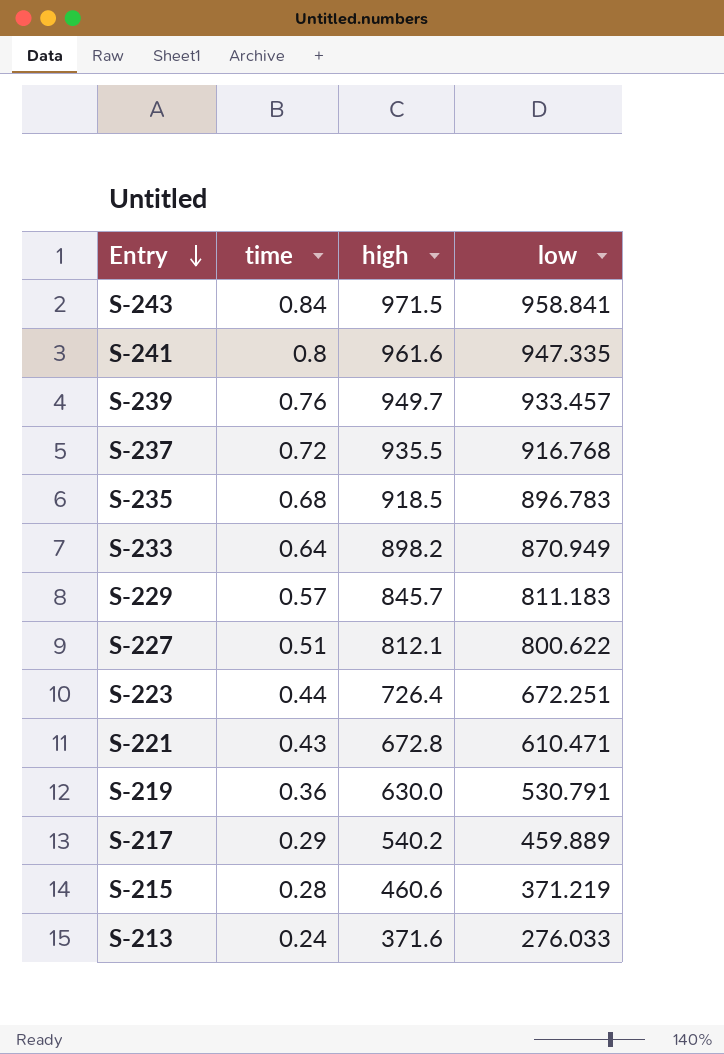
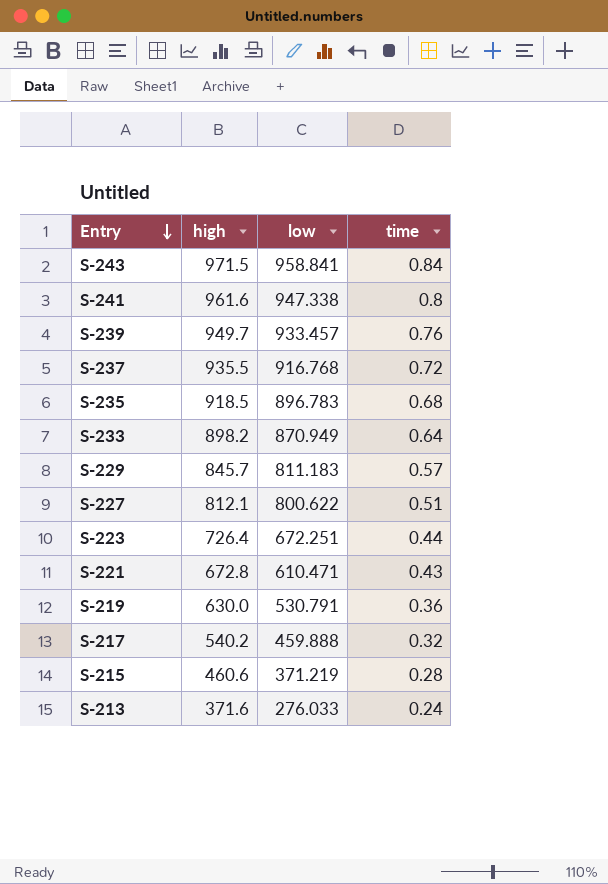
column time | position: 2 -> 4
S-241 | low: 947.335 -> 947.338
S-217 | low: 459.889 -> 459.888
S-217 | time: 0.29 -> 0.32

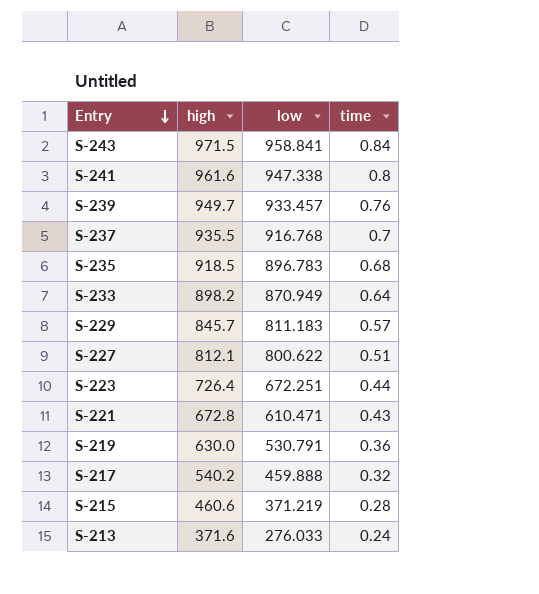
S-237 | time: 0.72 -> 0.7

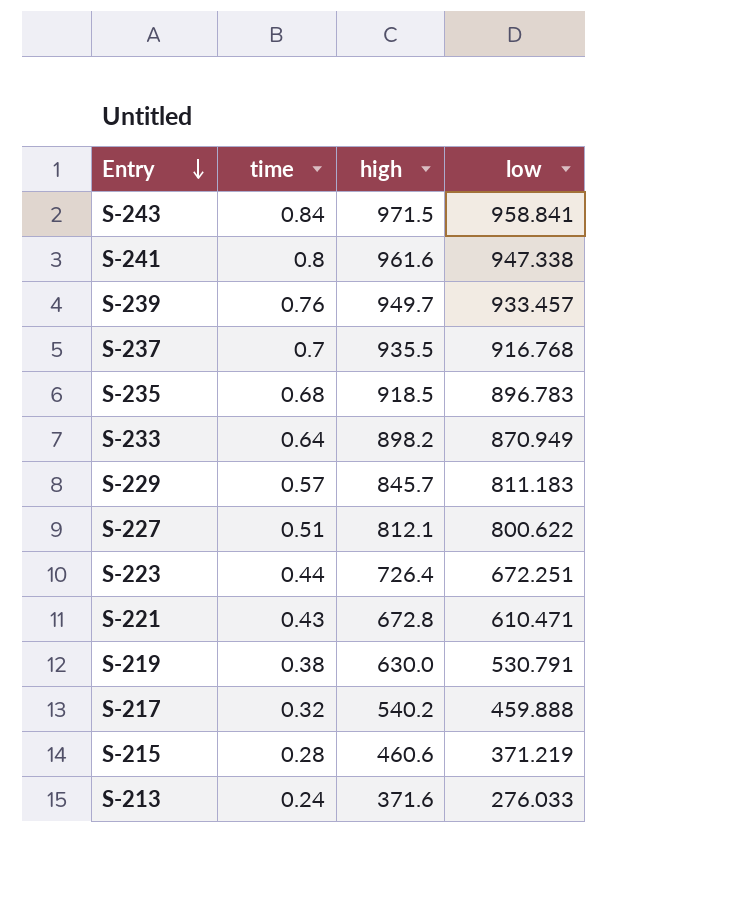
column time | position: 4 -> 2
S-219 | time: 0.36 -> 0.38

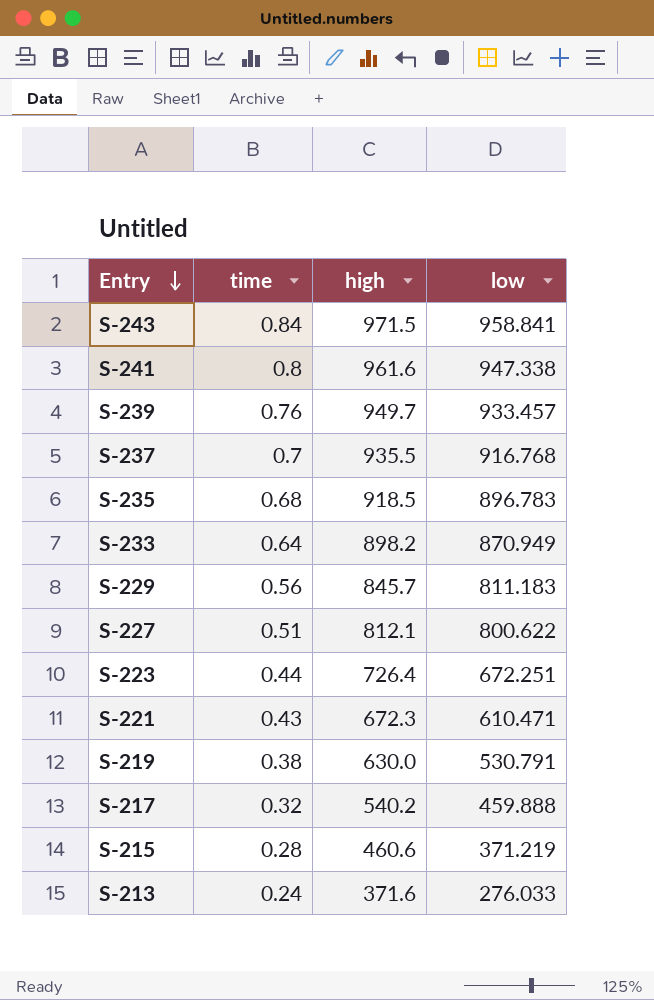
S-229 | time: 0.57 -> 0.56
S-221 | high: 672.8 -> 672.3

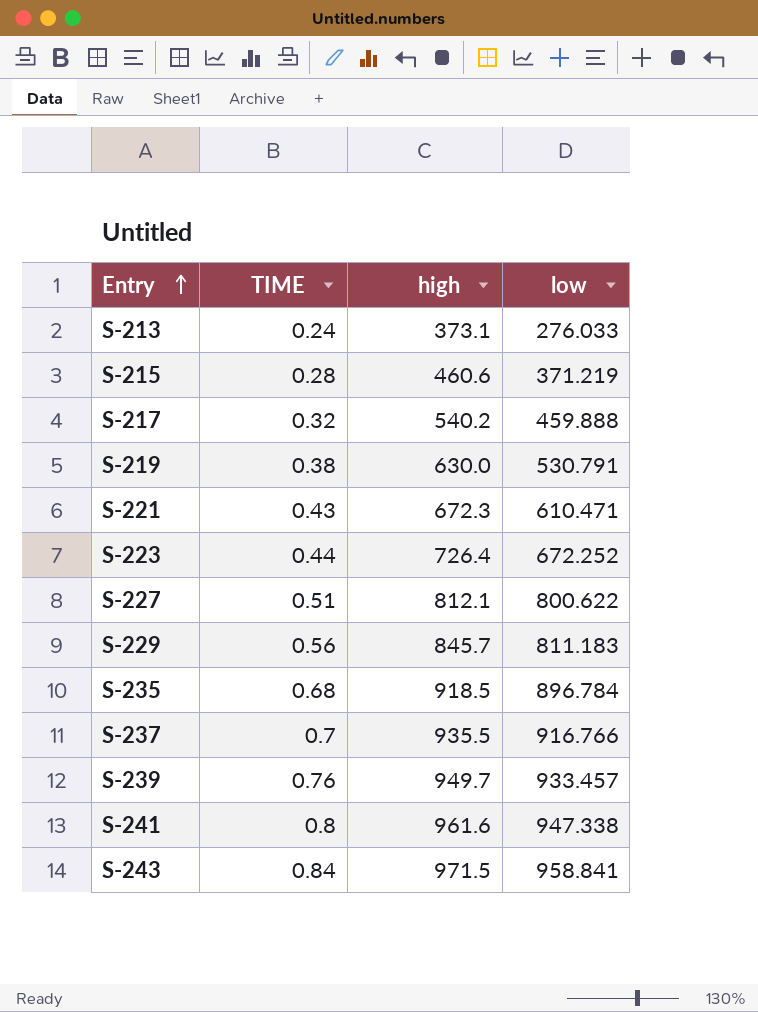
row order: Entry descending -> Entry ascending
column name: time -> TIME
row S-233: 0.64 | 898.2 | 870.949 -> none
S-213 | high: 371.6 -> 373.1
S-223 | low: 672.251 -> 672.252
S-235 | low: 896.783 -> 896.784
S-237 | low: 916.768 -> 916.766

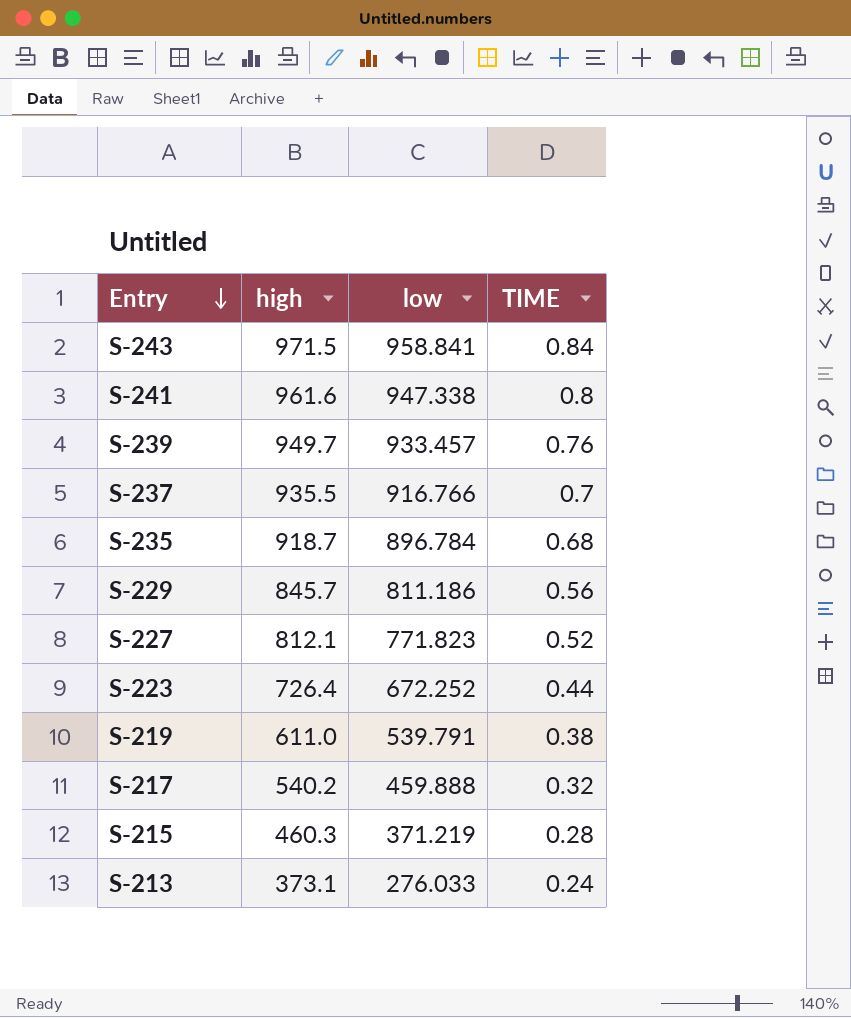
row order: Entry ascending -> Entry descending
column TIME | position: 2 -> 4
row S-221: 0.43 | 672.3 | 610.471 -> none
S-235 | high: 918.5 -> 918.7
S-229 | low: 811.183 -> 811.186
S-227 | low: 800.622 -> 771.823
S-227 | TIME: 0.51 -> 0.52
S-219 | high: 630.0 -> 611.0
S-219 | low: 530.791 -> 539.791
S-215 | high: 460.6 -> 460.3

